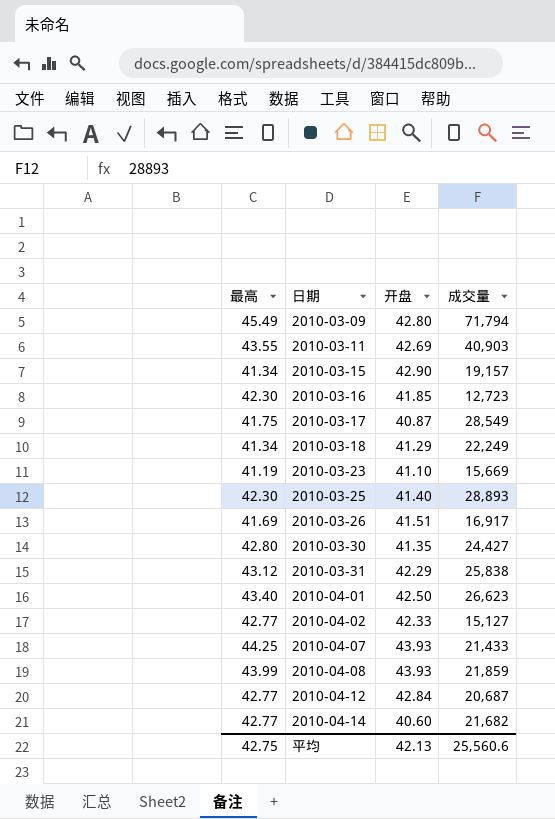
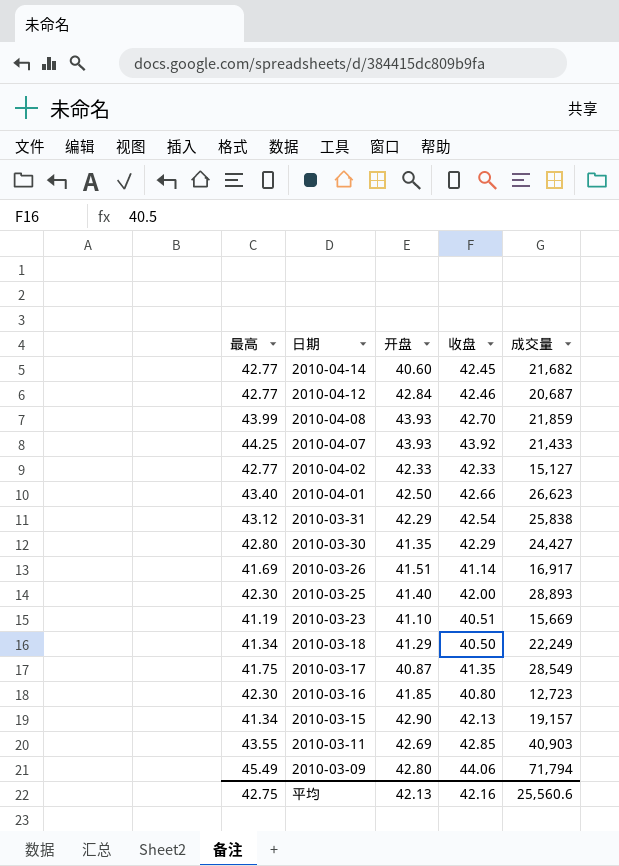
row order: 日期 ascending -> 日期 descending
column 收盘 | position: none -> 4

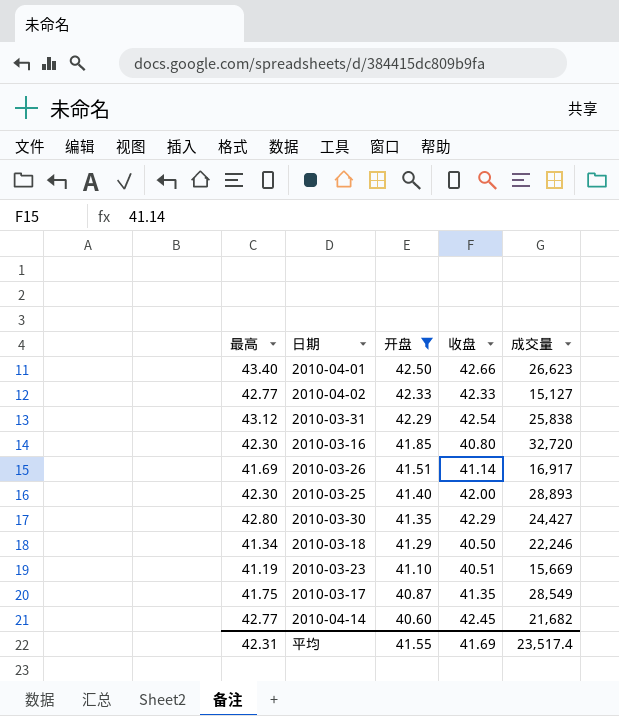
filter: none -> 开盘 <= 42.50
row order: 日期 descending -> 开盘 descending
2010-03-16 | 成交量: 12,723 -> 32,720
2010-03-18 | 成交量: 22,249 -> 22,246
平均 | 最高: 42.75 -> 42.31
平均 | 开盘: 42.13 -> 41.55
平均 | 收盘: 42.16 -> 41.69
平均 | 成交量: 25,560.6 -> 23,517.4

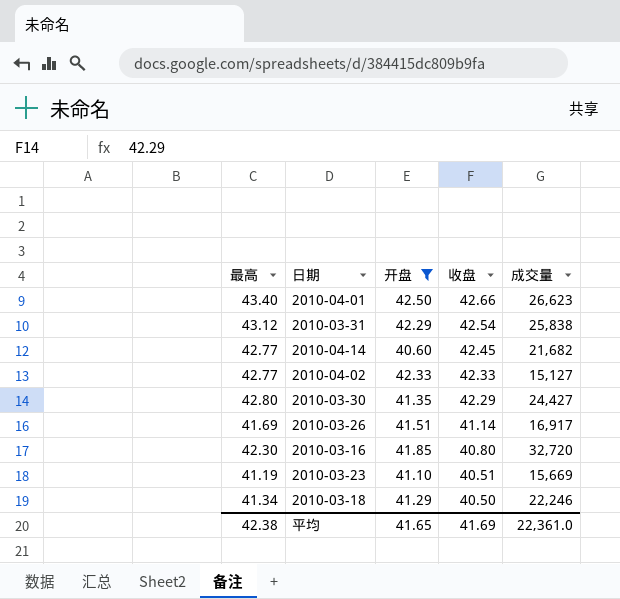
row order: 开盘 descending -> 收盘 descending
row 2010-03-25: 42.30 | 41.40 | 42.00 | 28,893 -> none
row 2010-03-17: 41.75 | 40.87 | 41.35 | 28,549 -> none
平均 | 最高: 42.31 -> 42.38
平均 | 开盘: 41.55 -> 41.65
平均 | 成交量: 23,517.4 -> 22,361.0

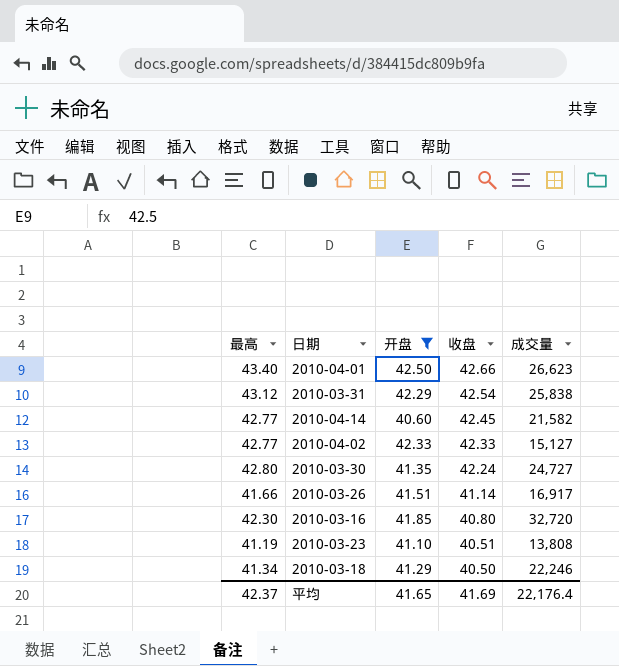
2010-04-14 | 成交量: 21,682 -> 21,582
2010-03-30 | 收盘: 42.29 -> 42.24
2010-03-30 | 成交量: 24,427 -> 24,727
2010-03-26 | 最高: 41.69 -> 41.66
2010-03-23 | 成交量: 15,669 -> 13,808
平均 | 最高: 42.38 -> 42.37
平均 | 成交量: 22,361.0 -> 22,176.4

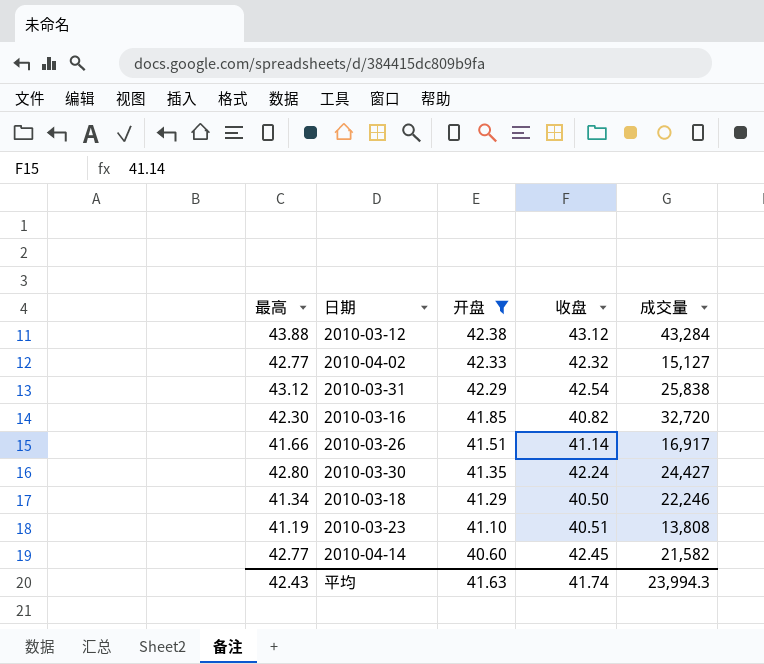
row order: 收盘 descending -> 开盘 descending
row 2010-04-01: 43.40 | 42.50 | 42.66 | 26,623 -> none
row 2010-03-12: none -> 43.88 | 42.38 | 43.12 | 43,284
2010-04-02 | 收盘: 42.33 -> 42.32
2010-03-16 | 收盘: 40.80 -> 40.82
2010-03-30 | 成交量: 24,727 -> 24,427
平均 | 最高: 42.37 -> 42.43
平均 | 开盘: 41.65 -> 41.63
平均 | 收盘: 41.69 -> 41.74
平均 | 成交量: 22,176.4 -> 23,994.3

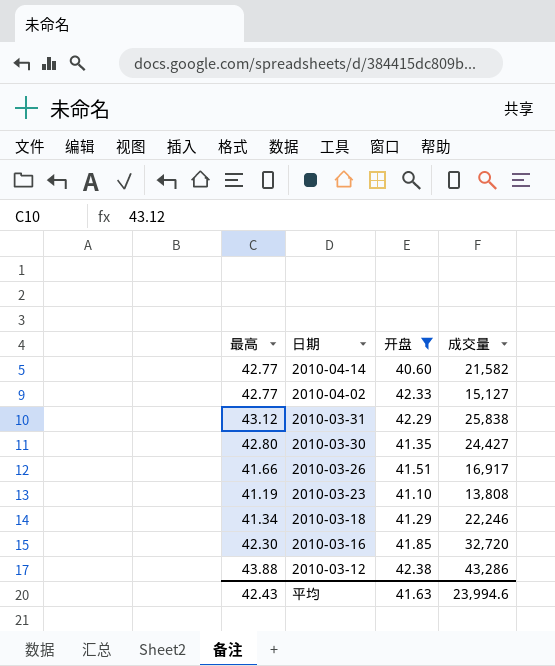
row order: 开盘 descending -> 日期 descending
column 收盘 | position: 4 -> none
2010-03-12 | 成交量: 43,284 -> 43,286
平均 | 成交量: 23,994.3 -> 23,994.6

